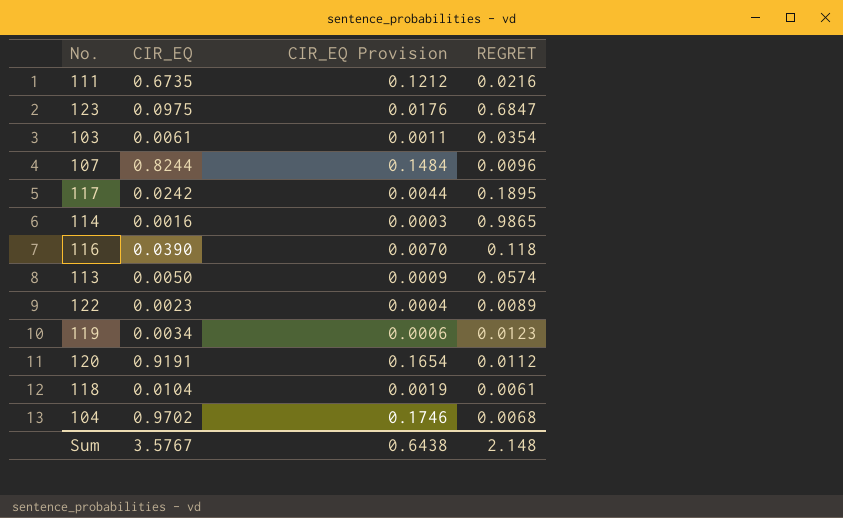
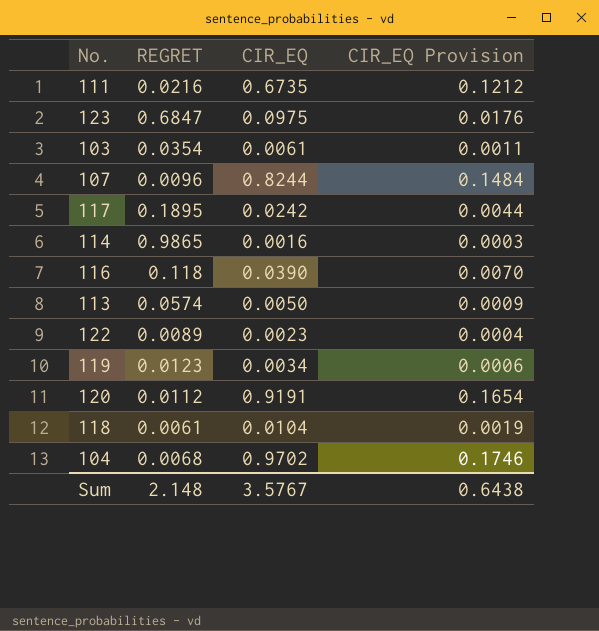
column REGRET | position: 4 -> 2

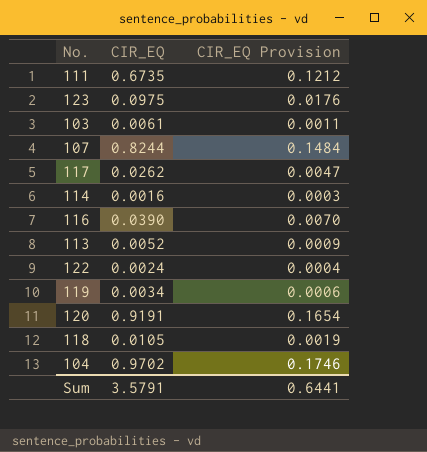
column REGRET | position: 2 -> none
117 | CIR_EQ: 0.0242 -> 0.0262
117 | CIR_EQ Provision: 0.0044 -> 0.0047
113 | CIR_EQ: 0.0050 -> 0.0052
122 | CIR_EQ: 0.0023 -> 0.0024
118 | CIR_EQ: 0.0104 -> 0.0105
Sum | CIR_EQ: 3.5767 -> 3.5791
Sum | CIR_EQ Provision: 0.6438 -> 0.6441

